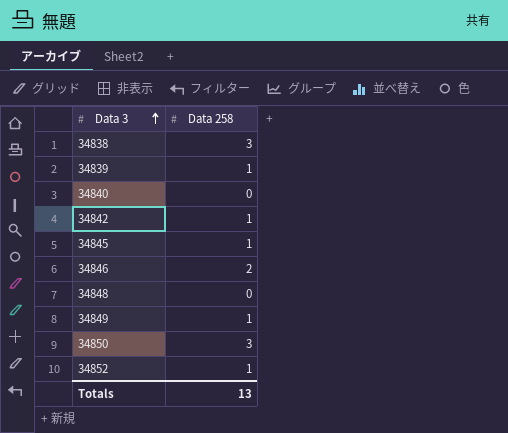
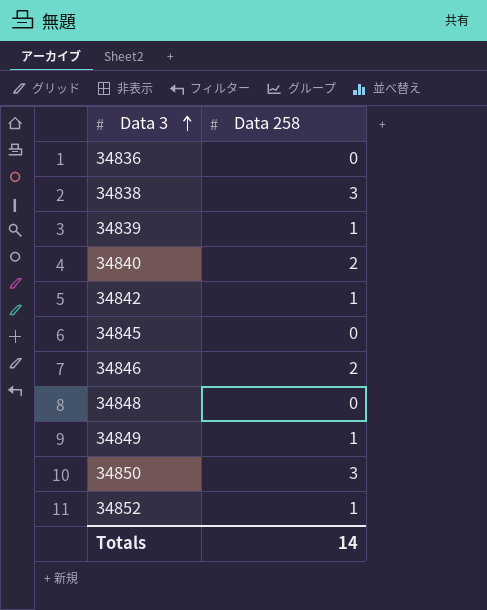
row 34836: none -> 0
34840 | Data 258: 0 -> 2
34845 | Data 258: 1 -> 0
Totals | Data 258: 13 -> 14

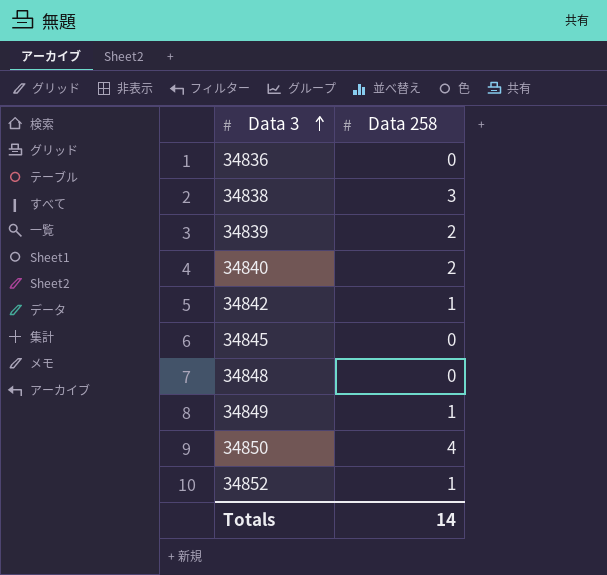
row 34846: 2 -> none
34839 | Data 258: 1 -> 2
34850 | Data 258: 3 -> 4

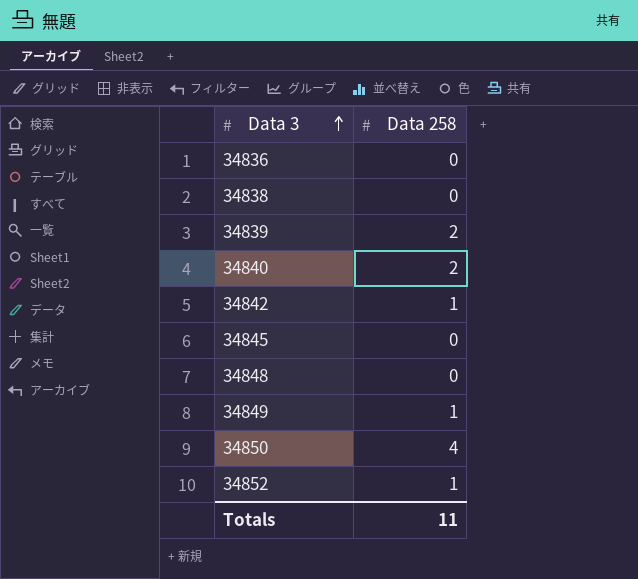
34838 | Data 258: 3 -> 0
Totals | Data 258: 14 -> 11

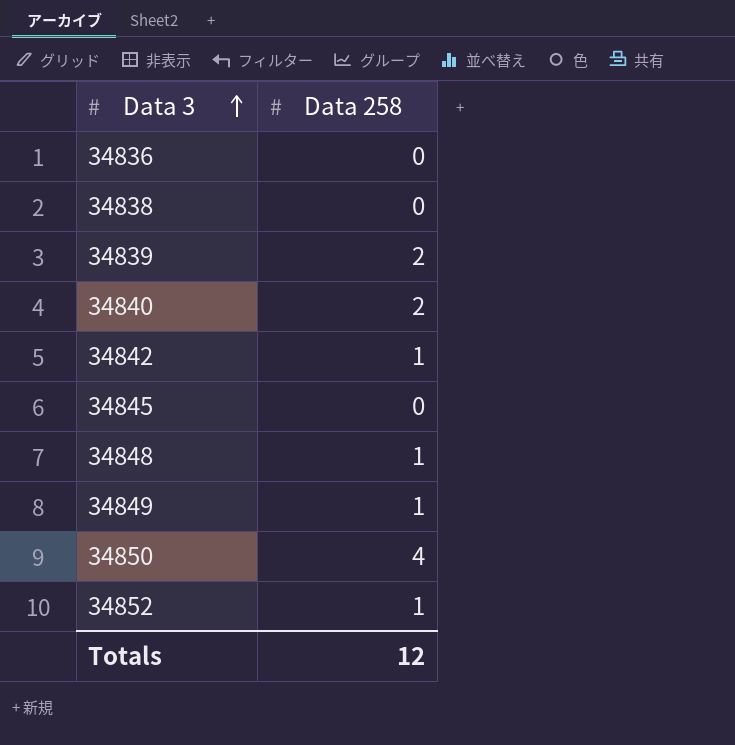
34848 | Data 258: 0 -> 1
Totals | Data 258: 11 -> 12

